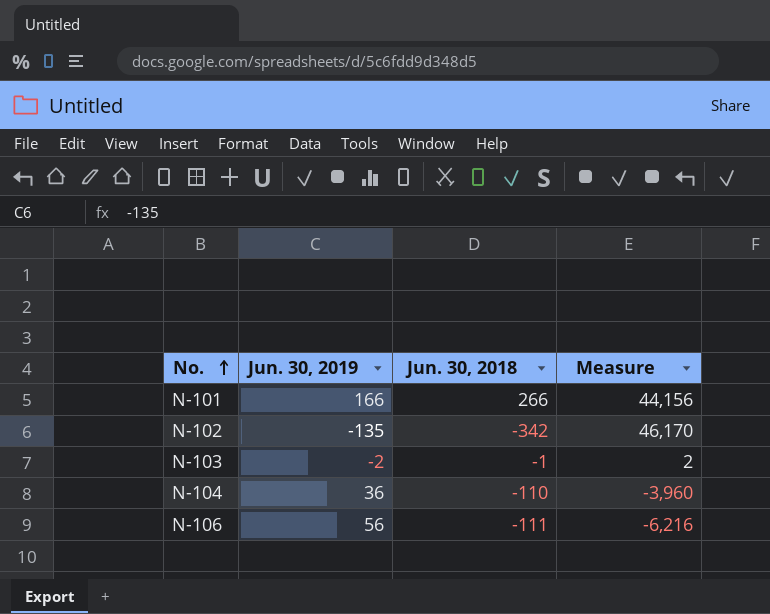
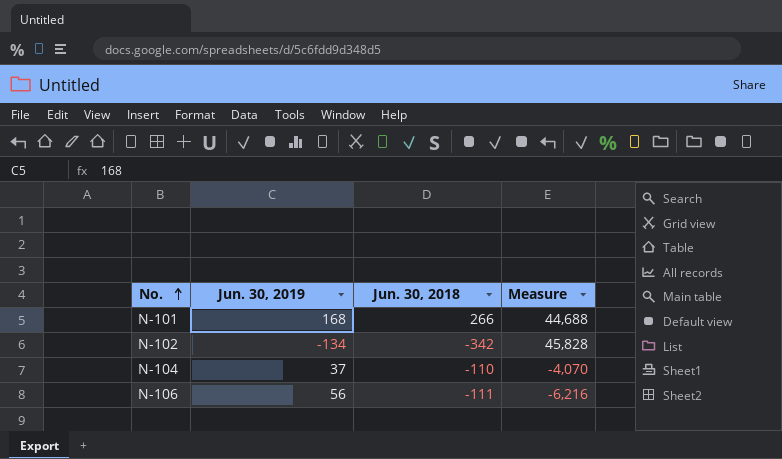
row N-103: -2 | -1 | 2 -> none
N-101 | Jun. 30, 2019: 166 -> 168
N-101 | Measure: 44,156 -> 44,688
N-102 | Jun. 30, 2019: -135 -> -134
N-102 | Measure: 46,170 -> 45,828
N-104 | Jun. 30, 2019: 36 -> 37
N-104 | Measure: -3,960 -> -4,070

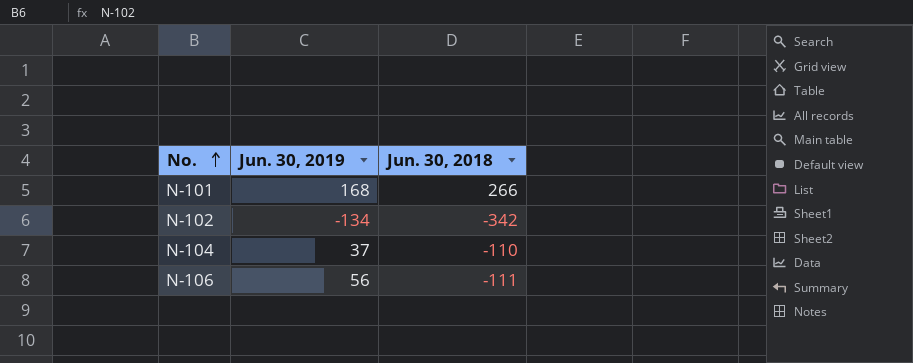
column Measure | formula: [Jun. 30, 2019] * [Jun. 30, 2018] -> none

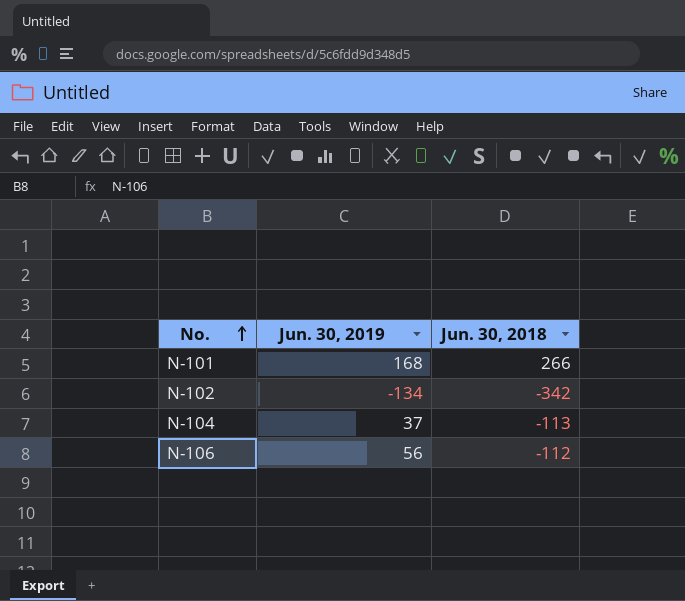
N-104 | Jun. 30, 2018: -110 -> -113
N-106 | Jun. 30, 2018: -111 -> -112

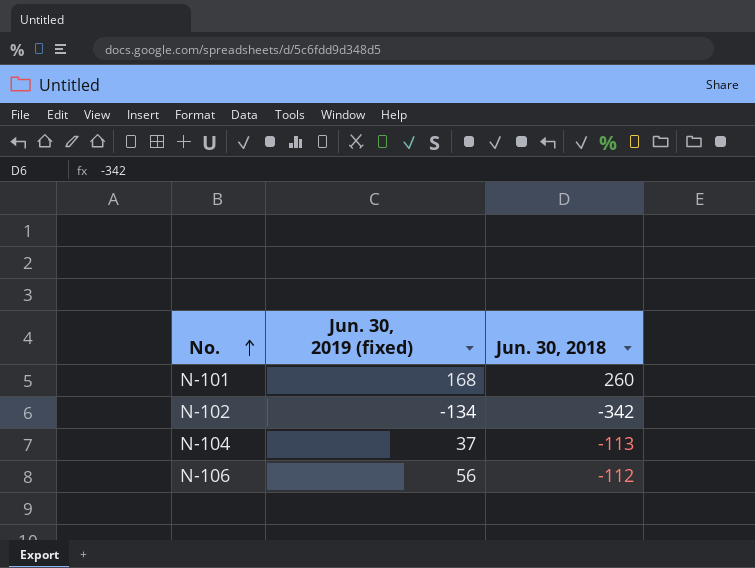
column name: Jun. 30, 2019 -> Jun. 30, 2019 (fixed)
N-101 | Jun. 30, 2018: 266 -> 260

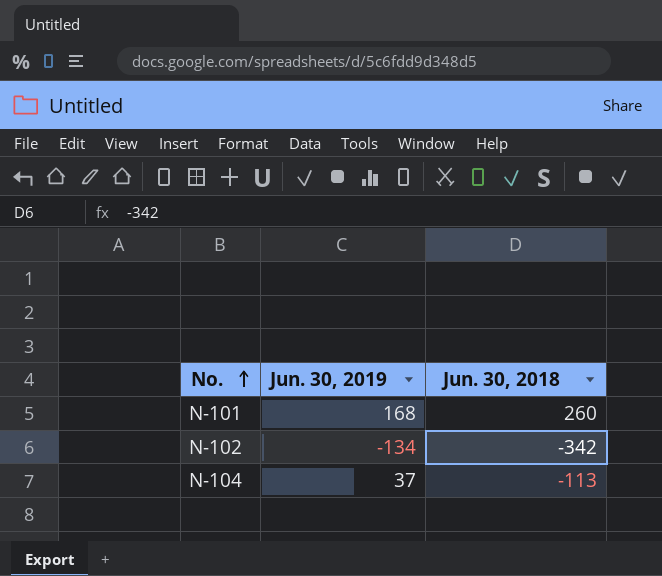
column name: Jun. 30, 2019 (fixed) -> Jun. 30, 2019
row N-106: 56 | -112 -> none

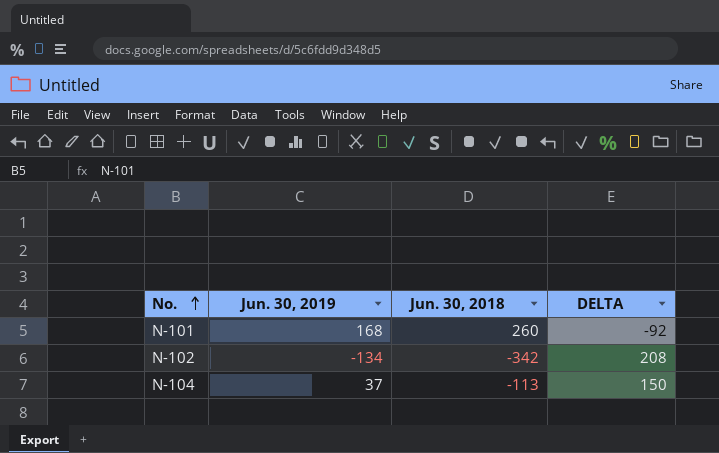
column DELTA | formula: none -> [Jun. 30, 2019] - [Jun. 30, 2018]

